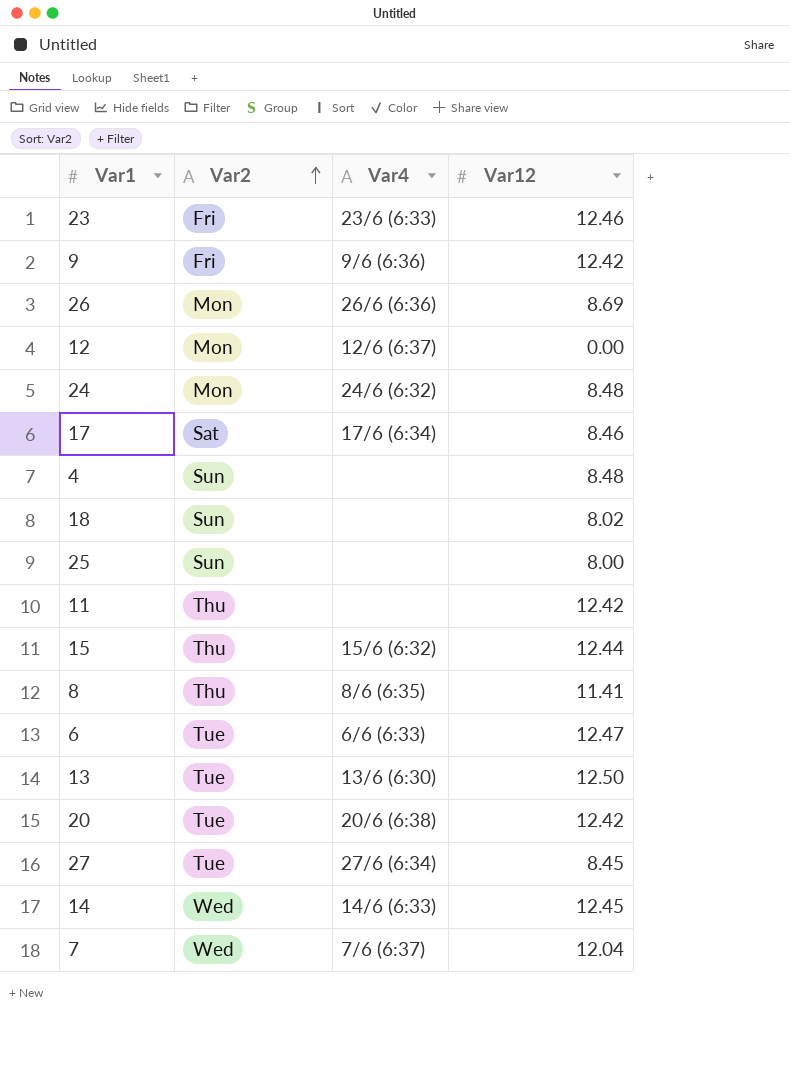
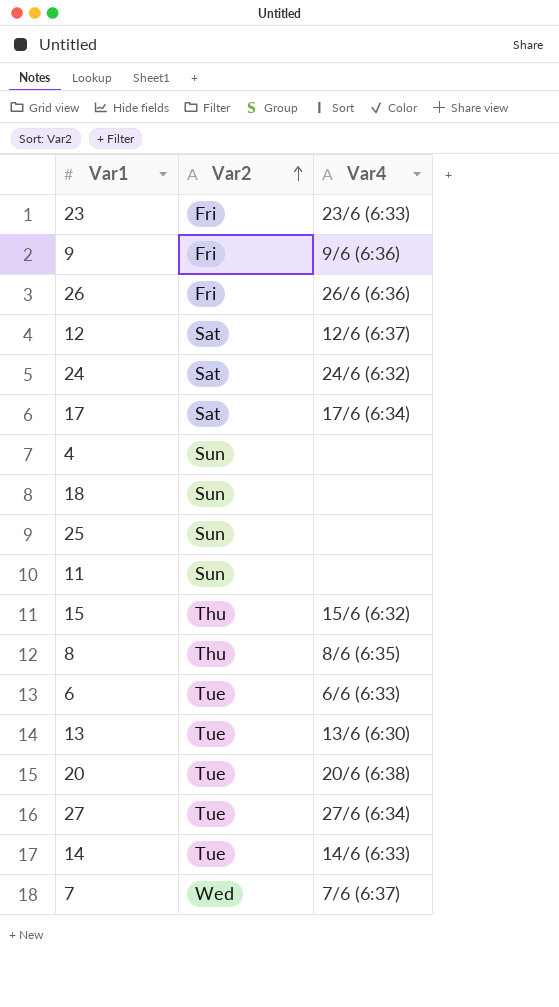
column Var12 | position: 4 -> none
26 | Var2: Mon -> Fri
12 | Var2: Mon -> Sat
24 | Var2: Mon -> Sat
11 | Var2: Thu -> Sun
14 | Var2: Wed -> Tue

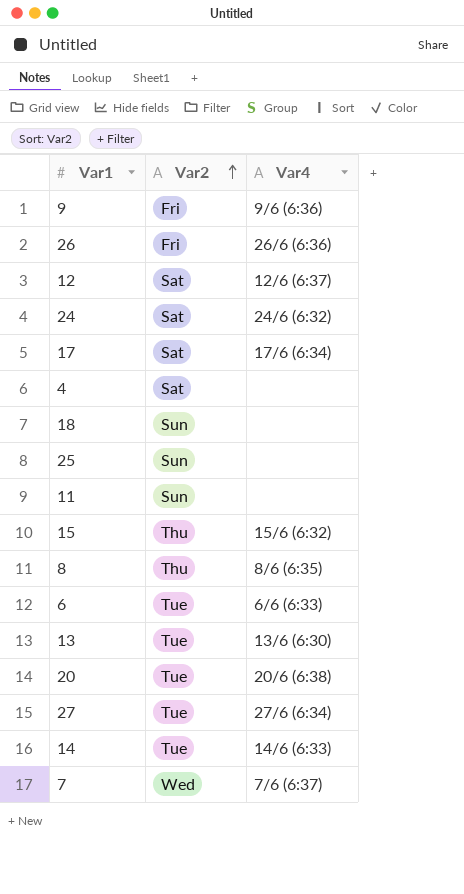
row 23: Fri | 23/6 (6:33) -> none
4 | Var2: Sun -> Sat

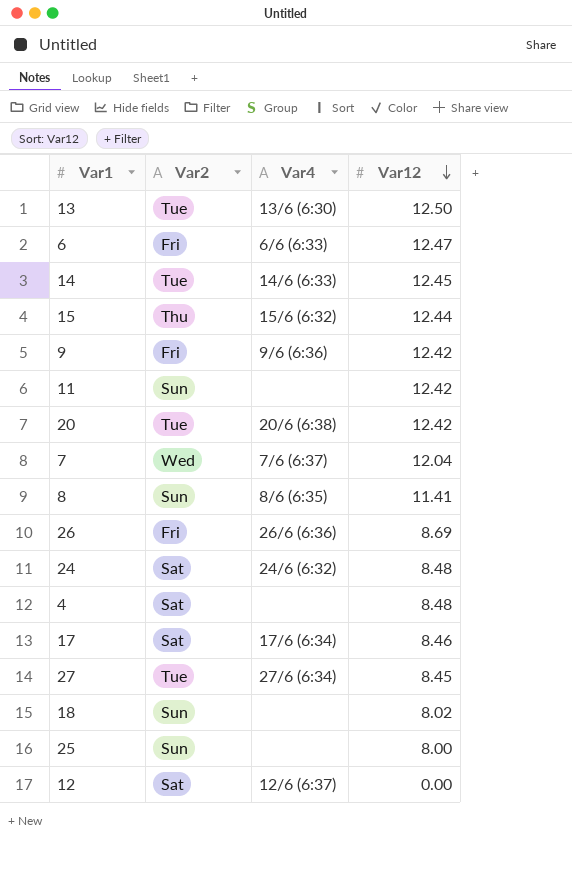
row order: Var2 ascending -> Var12 descending
column Var12 | position: none -> 4
6 | Var2: Tue -> Fri
8 | Var2: Thu -> Sun

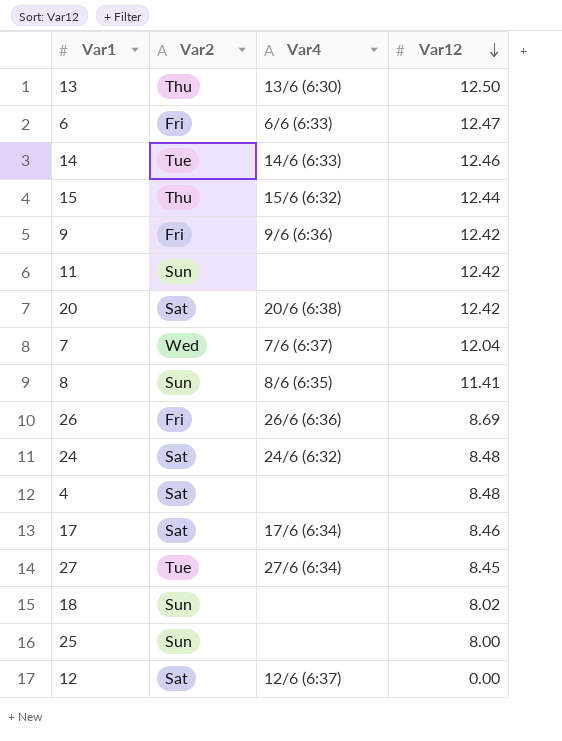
13 | Var2: Tue -> Thu
14 | Var12: 12.45 -> 12.46
20 | Var2: Tue -> Sat

